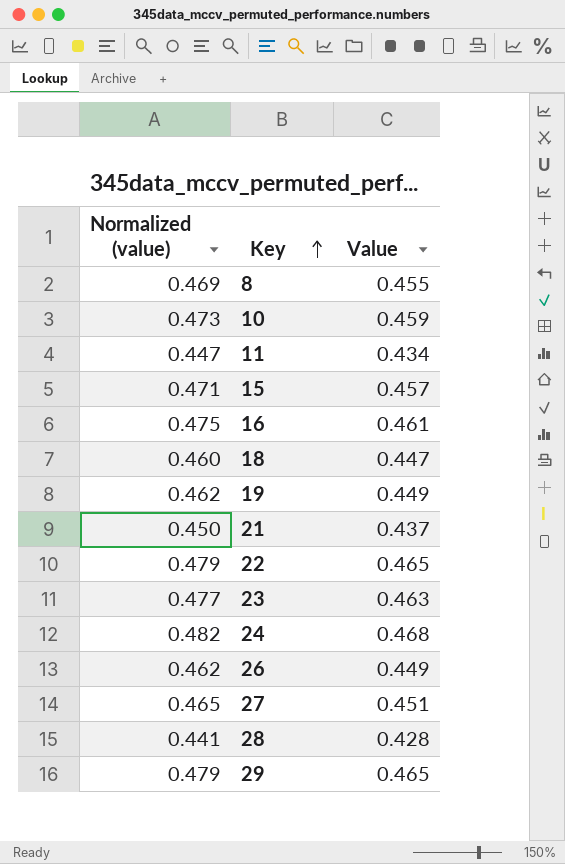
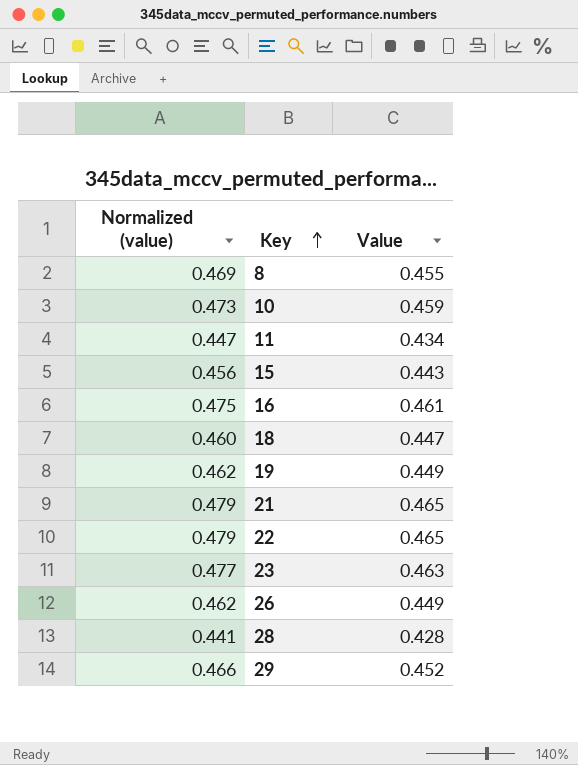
row 24: 0.482 | 0.468 -> none
row 27: 0.465 | 0.451 -> none
15 | Normalized (value): 0.471 -> 0.456
15 | Value: 0.457 -> 0.443
21 | Normalized (value): 0.450 -> 0.479
21 | Value: 0.437 -> 0.465
29 | Normalized (value): 0.479 -> 0.466
29 | Value: 0.465 -> 0.452

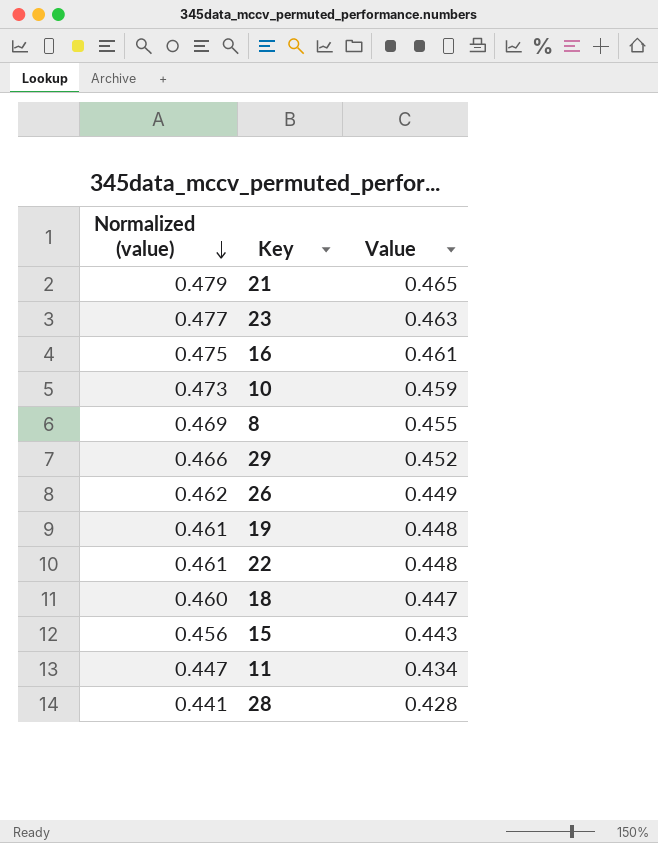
row order: Key ascending -> Normalized (value) descending
19 | Normalized (value): 0.462 -> 0.461
19 | Value: 0.449 -> 0.448
22 | Normalized (value): 0.479 -> 0.461
22 | Value: 0.465 -> 0.448

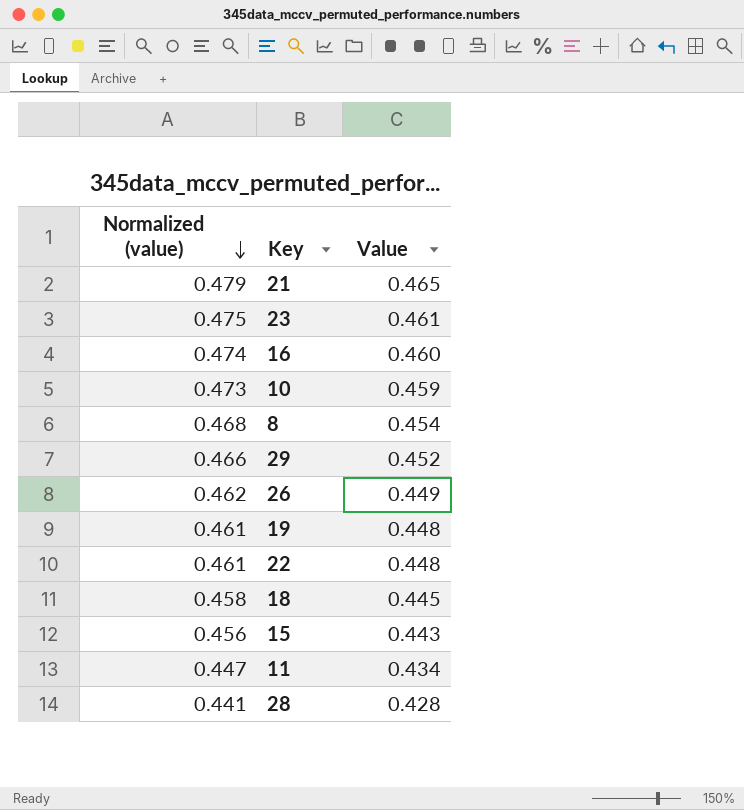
23 | Normalized (value): 0.477 -> 0.475
23 | Value: 0.463 -> 0.461
16 | Normalized (value): 0.475 -> 0.474
16 | Value: 0.461 -> 0.460
8 | Normalized (value): 0.469 -> 0.468
8 | Value: 0.455 -> 0.454
18 | Normalized (value): 0.460 -> 0.458
18 | Value: 0.447 -> 0.445

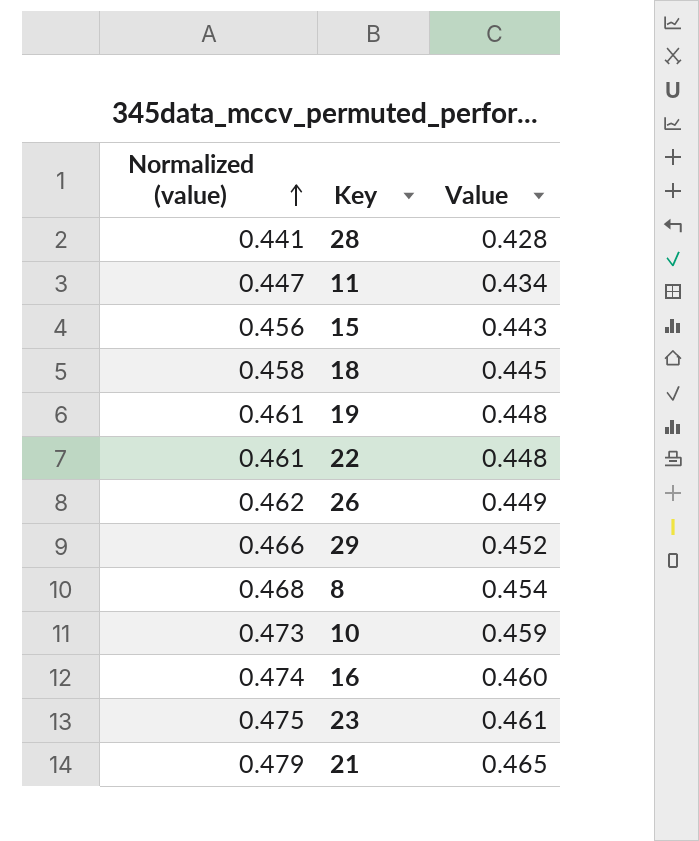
row order: Normalized (value) descending -> Normalized (value) ascending

